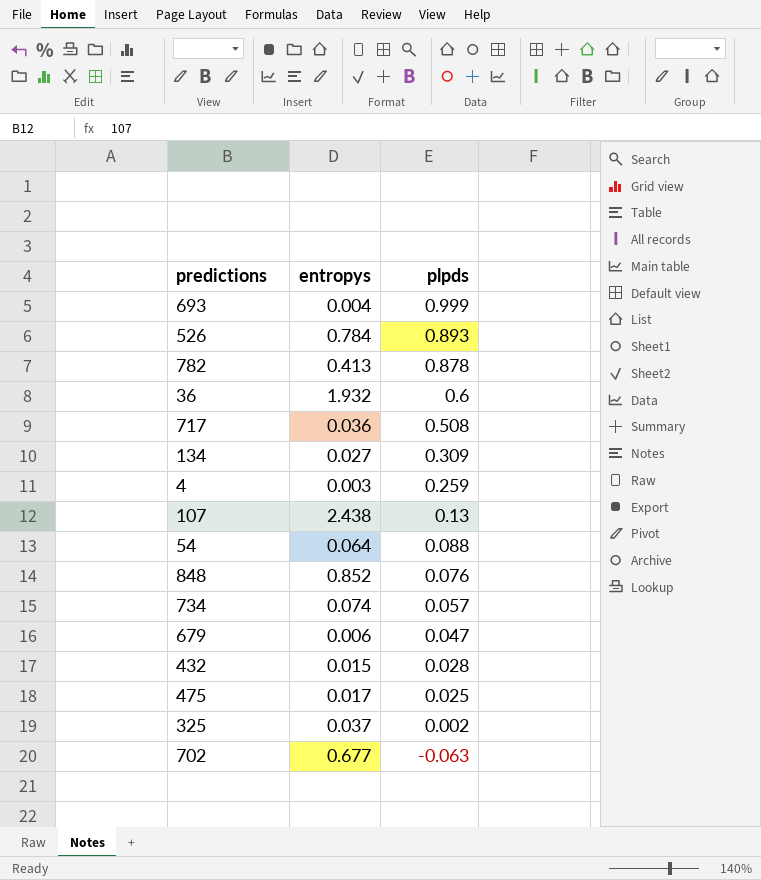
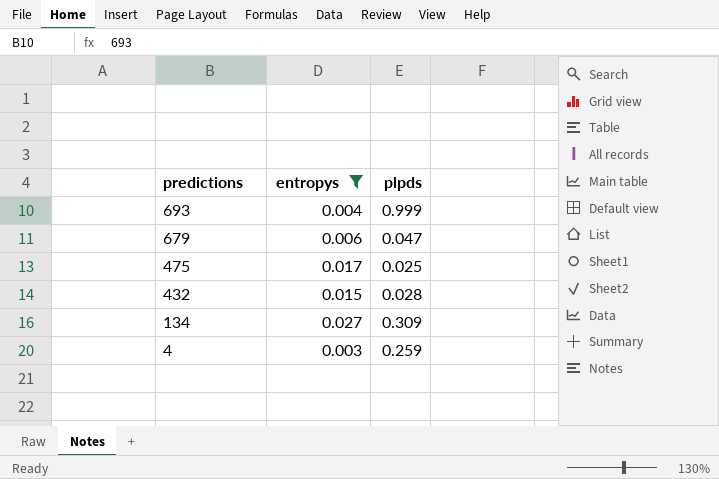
filter: none -> entropys <= 0.027
row order: plpds descending -> predictions descending

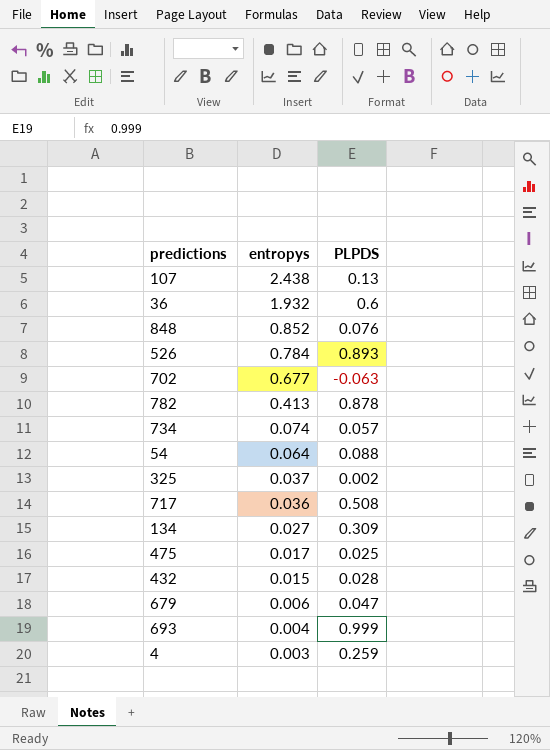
filter: entropys <= 0.027 -> none
row order: predictions descending -> entropys descending
column name: plpds -> PLPDS

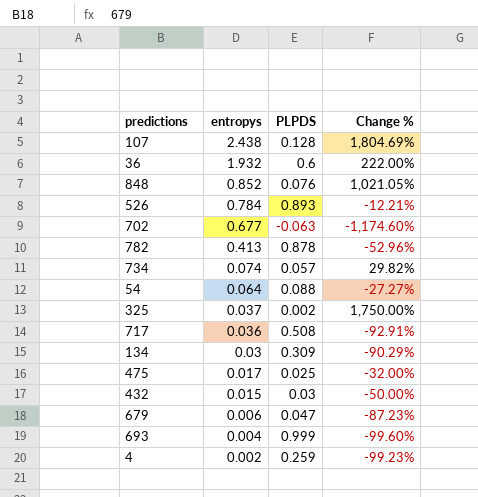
column Change % | formula: none -> ([entropys] - [PLPDS]) / [PLPDS]
107 | PLPDS: 0.13 -> 0.128
134 | entropys: 0.027 -> 0.03
432 | PLPDS: 0.028 -> 0.03
4 | entropys: 0.003 -> 0.002

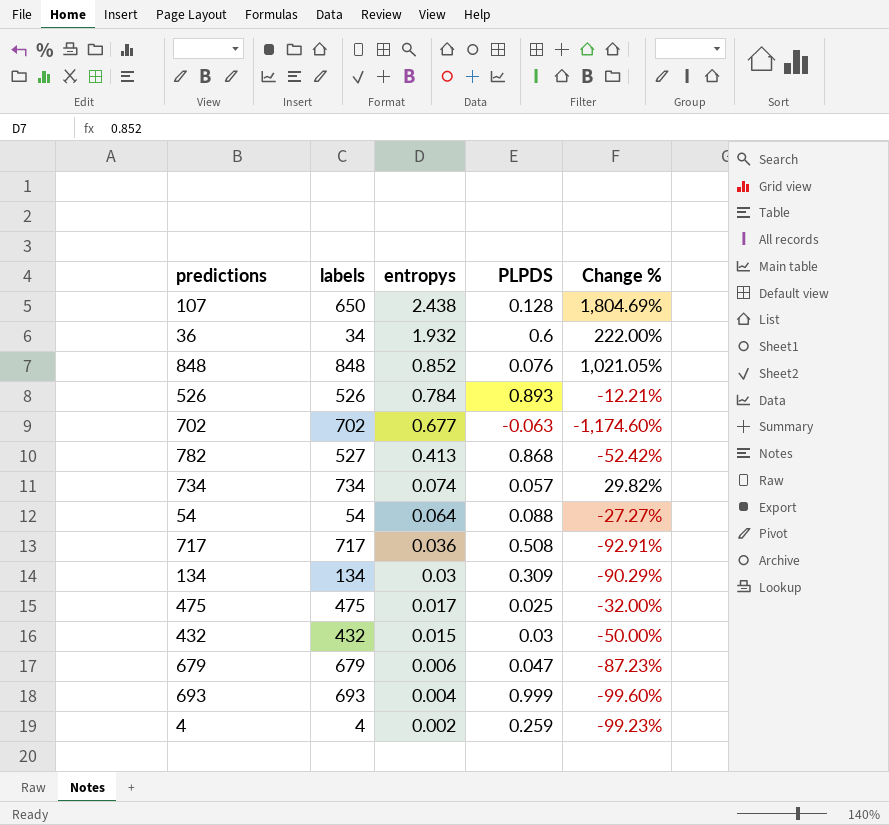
column labels | position: none -> 2
row 325: 0.037 | 0.002 | 1,750.00% -> none
782 | PLPDS: 0.878 -> 0.868
782 | Change %: -52.96% -> -52.42%

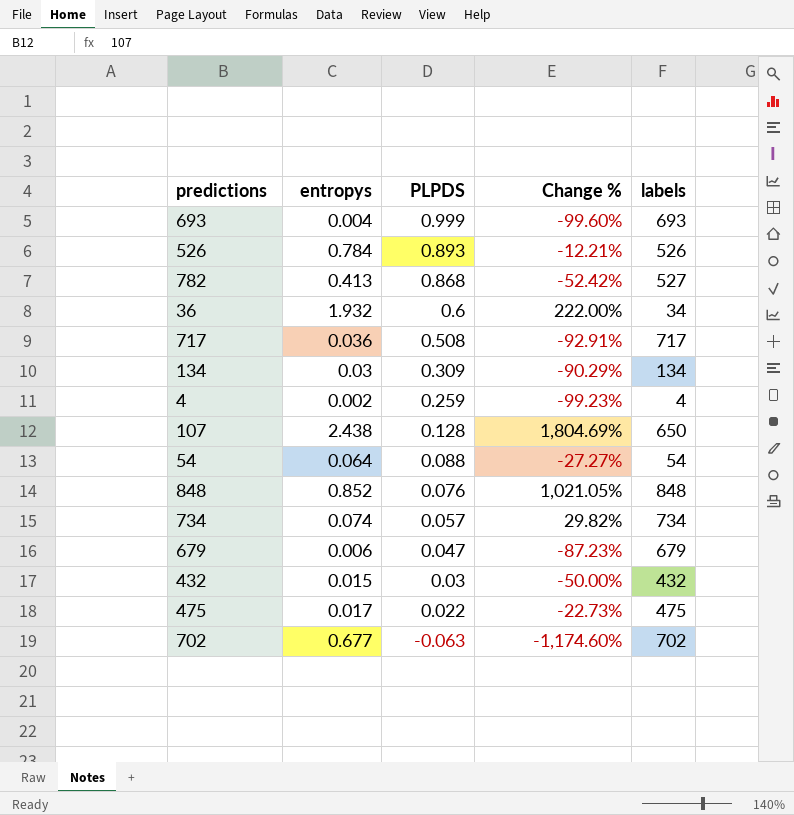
row order: entropys descending -> PLPDS descending
column labels | position: 2 -> 5
475 | PLPDS: 0.025 -> 0.022
475 | Change %: -32.00% -> -22.73%

